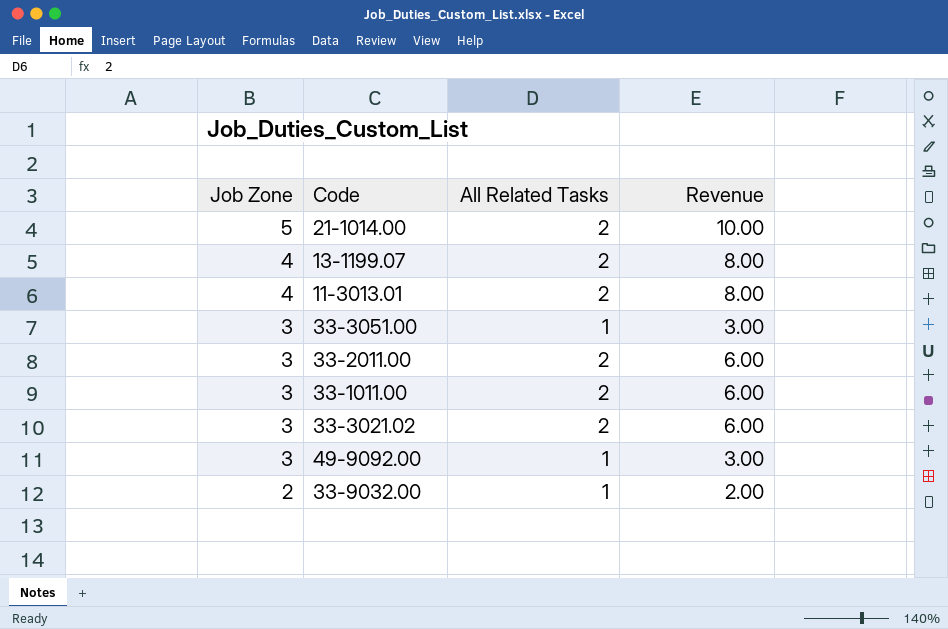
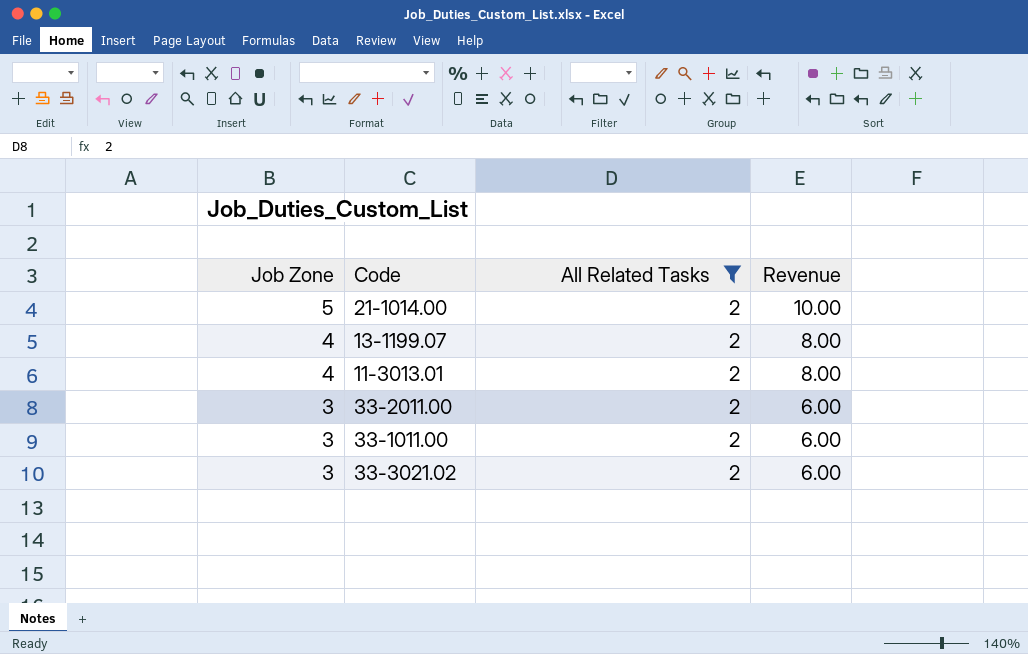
filter: none -> All Related Tasks = 2

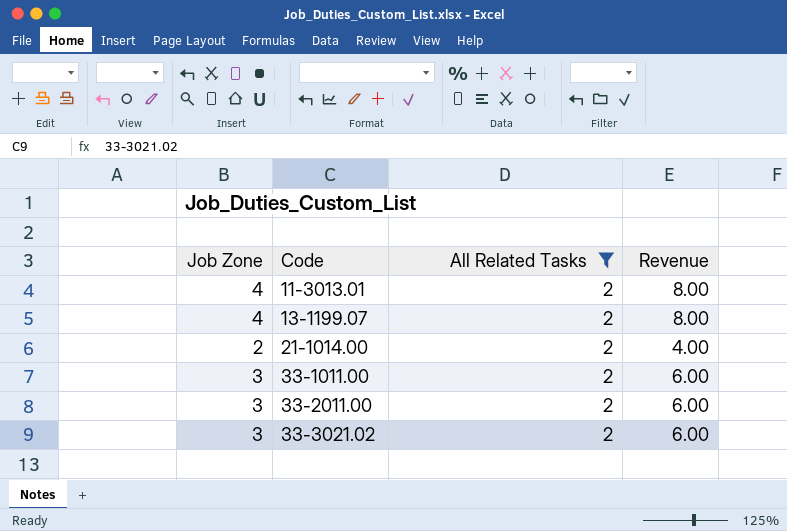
row order: Job Zone descending -> Code ascending
21-1014.00 | Job Zone: 5 -> 2
21-1014.00 | Revenue: 10.00 -> 4.00

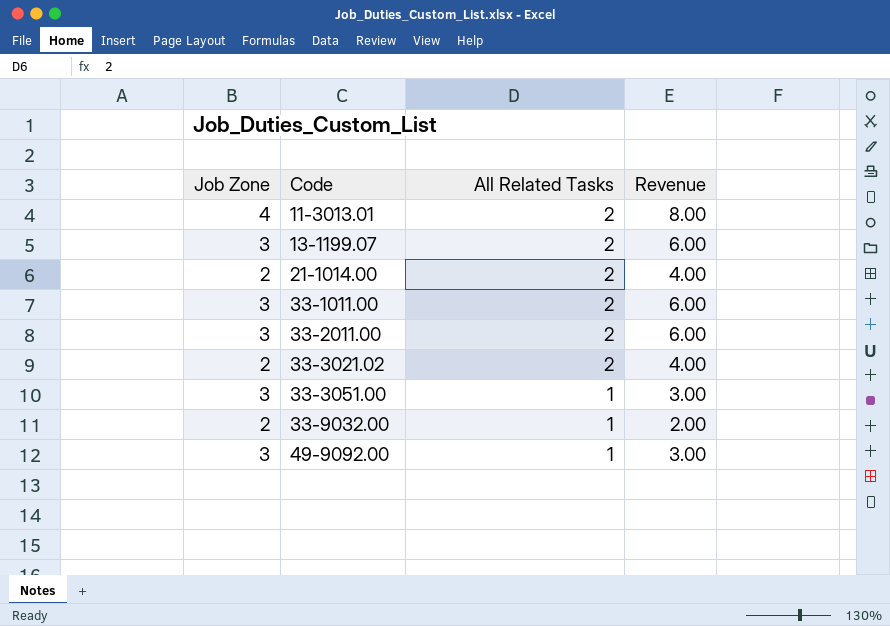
filter: All Related Tasks = 2 -> none
13-1199.07 | Job Zone: 4 -> 3
13-1199.07 | Revenue: 8.00 -> 6.00
33-3021.02 | Job Zone: 3 -> 2
33-3021.02 | Revenue: 6.00 -> 4.00

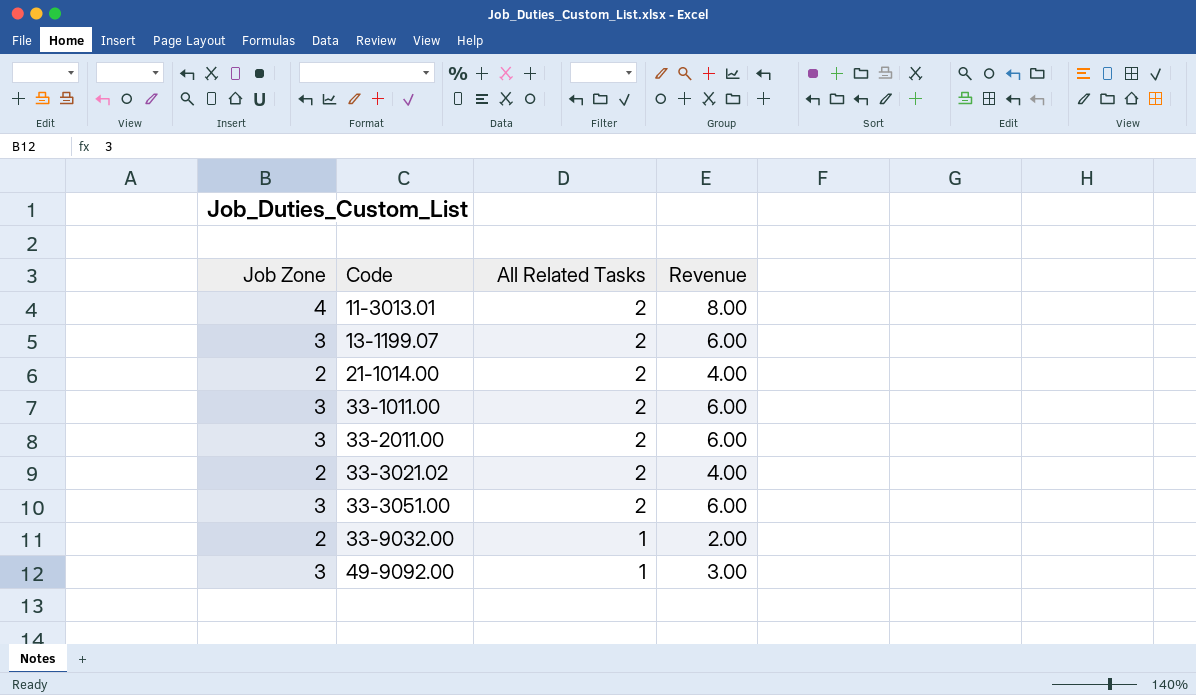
33-3051.00 | All Related Tasks: 1 -> 2
33-3051.00 | Revenue: 3.00 -> 6.00

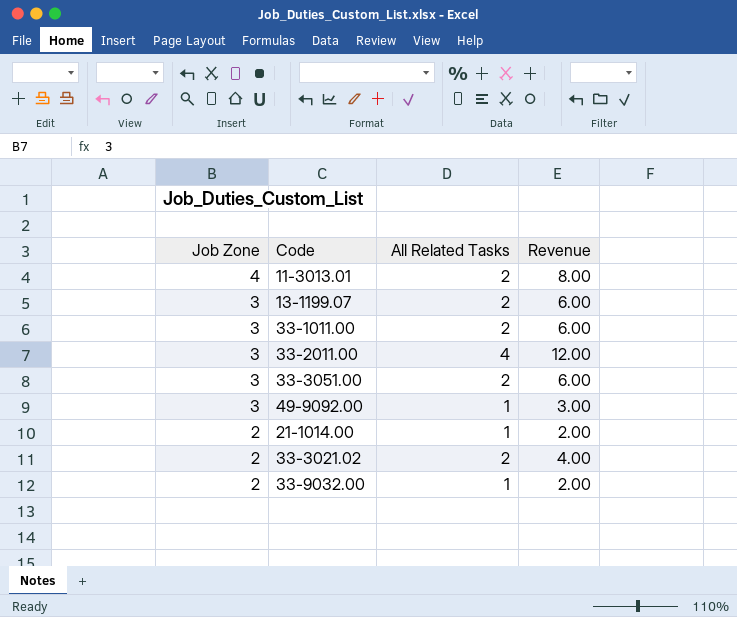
row order: Code ascending -> Job Zone descending
33-2011.00 | All Related Tasks: 2 -> 4
33-2011.00 | Revenue: 6.00 -> 12.00
21-1014.00 | All Related Tasks: 2 -> 1
21-1014.00 | Revenue: 4.00 -> 2.00

